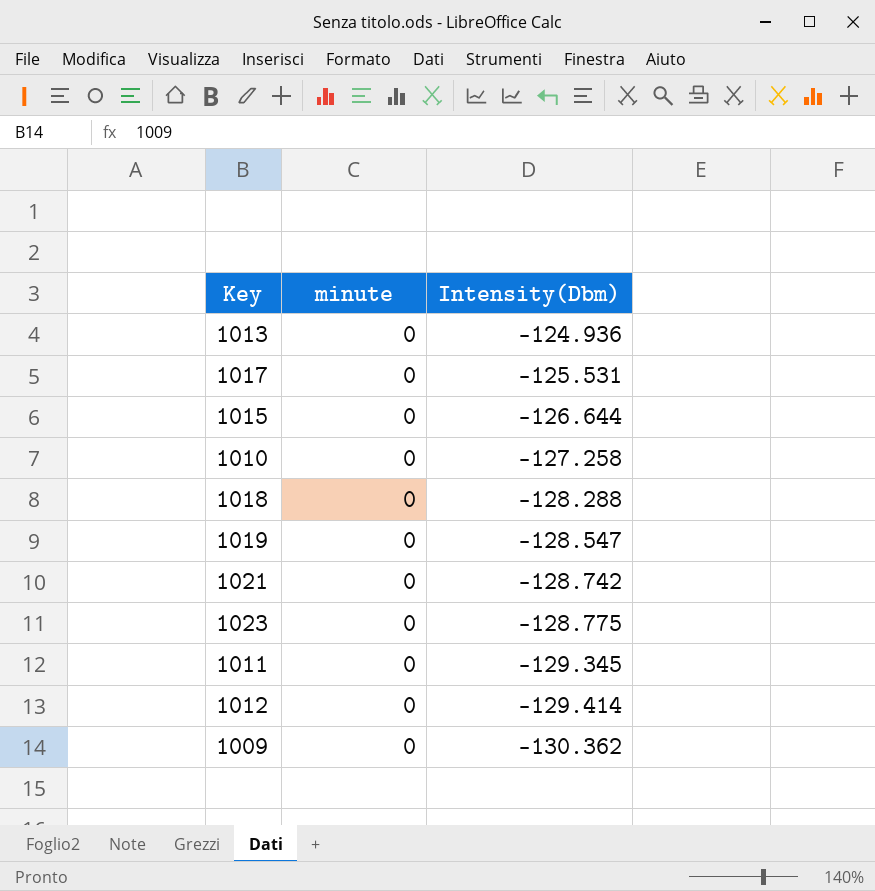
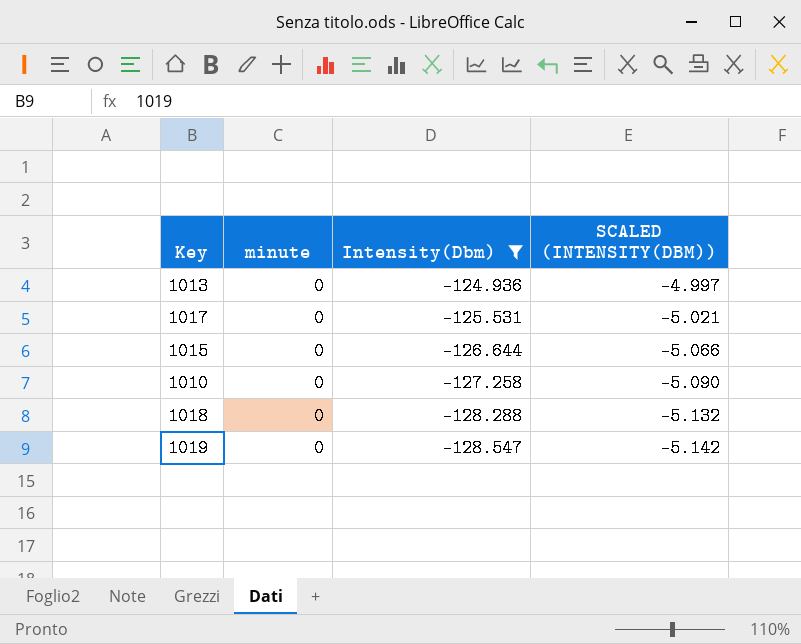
filter: none -> Intensity(Dbm) >= -128.547
column SCALED (INTENSITY(DBM)) | formula: none -> [Intensity(Dbm)] * 0.04

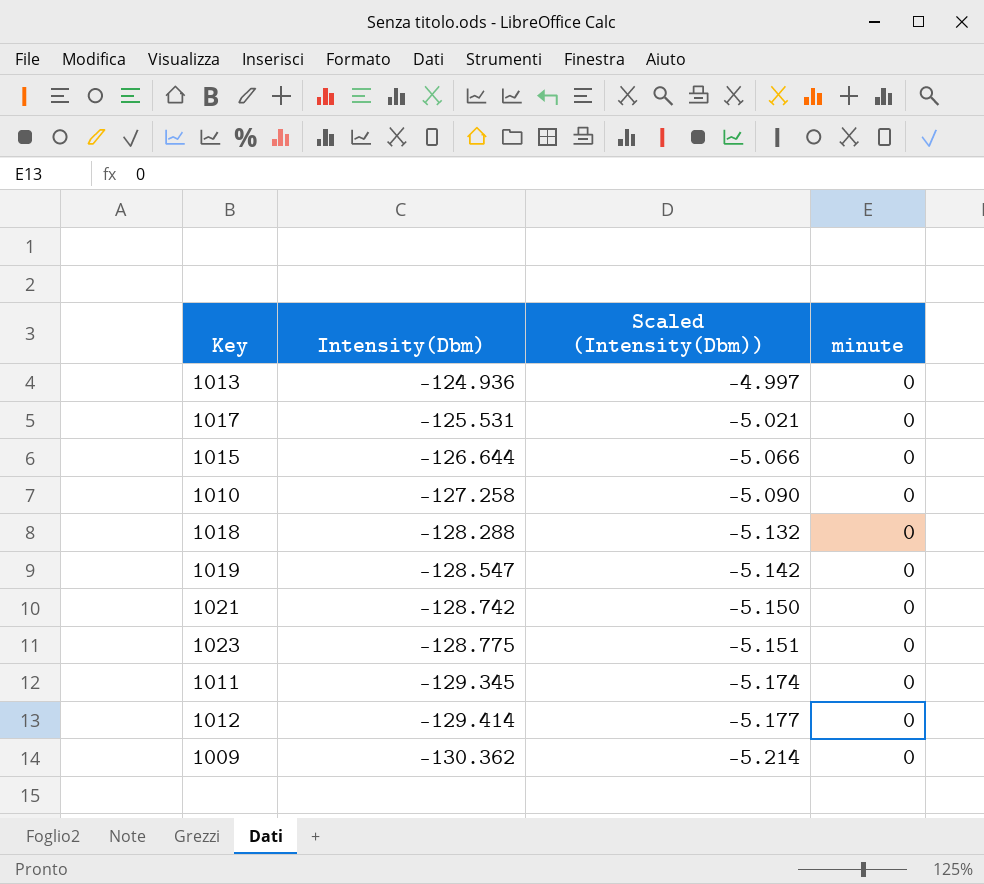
filter: Intensity(Dbm) >= -128.547 -> none
column name: SCALED (INTENSITY(DBM)) -> Scaled (Intensity(Dbm))
column minute | position: 2 -> 4

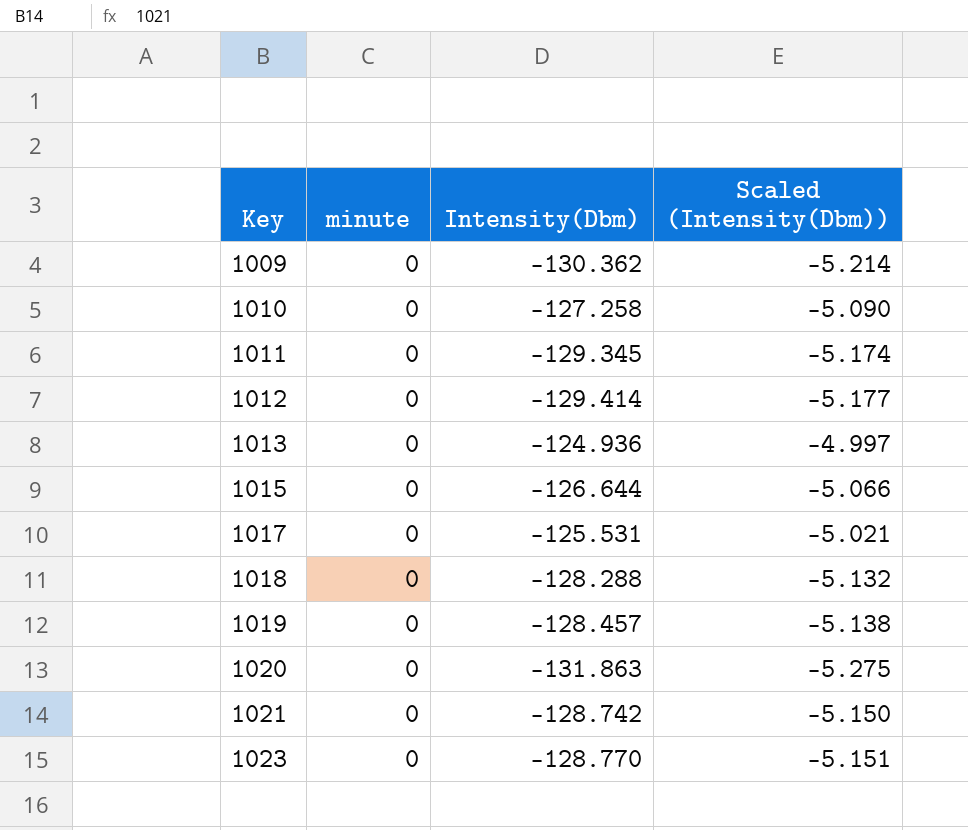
row order: Intensity(Dbm) descending -> Key ascending
column minute | position: 4 -> 2
1019 | Intensity(Dbm): -128.547 -> -128.457
1019 | Scaled (Intensity(Dbm)): -5.142 -> -5.138
row 1020: none -> 0 | -131.863 | -5.275
1023 | Intensity(Dbm): -128.775 -> -128.770

